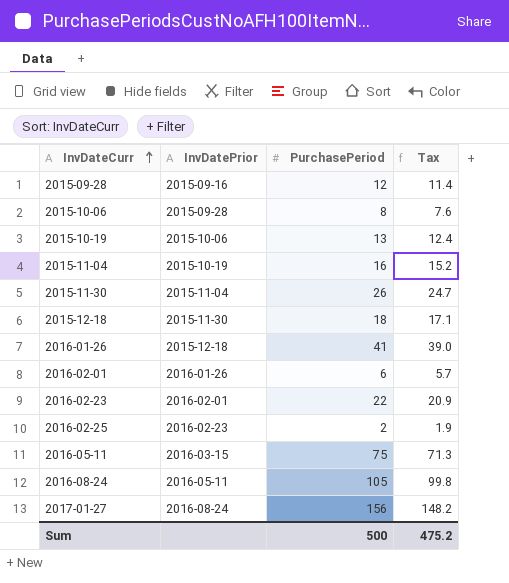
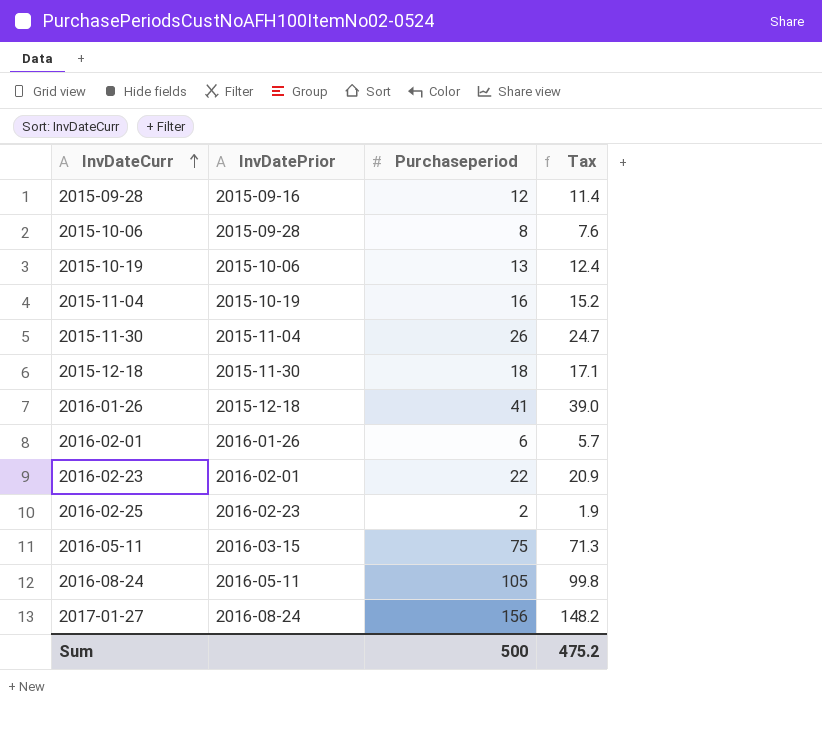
column name: PurchasePeriod -> Purchaseperiod

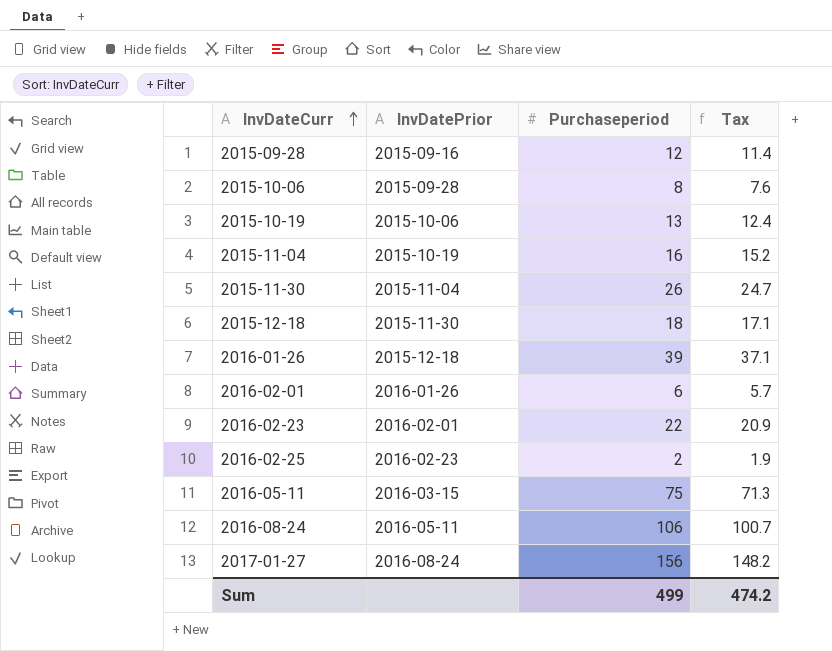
2016-01-26 | Purchaseperiod: 41 -> 39
2016-01-26 | Tax: 39.0 -> 37.1
2016-08-24 | Purchaseperiod: 105 -> 106
2016-08-24 | Tax: 99.8 -> 100.7
Sum | Purchaseperiod: 500 -> 499
Sum | Tax: 475.2 -> 474.2

